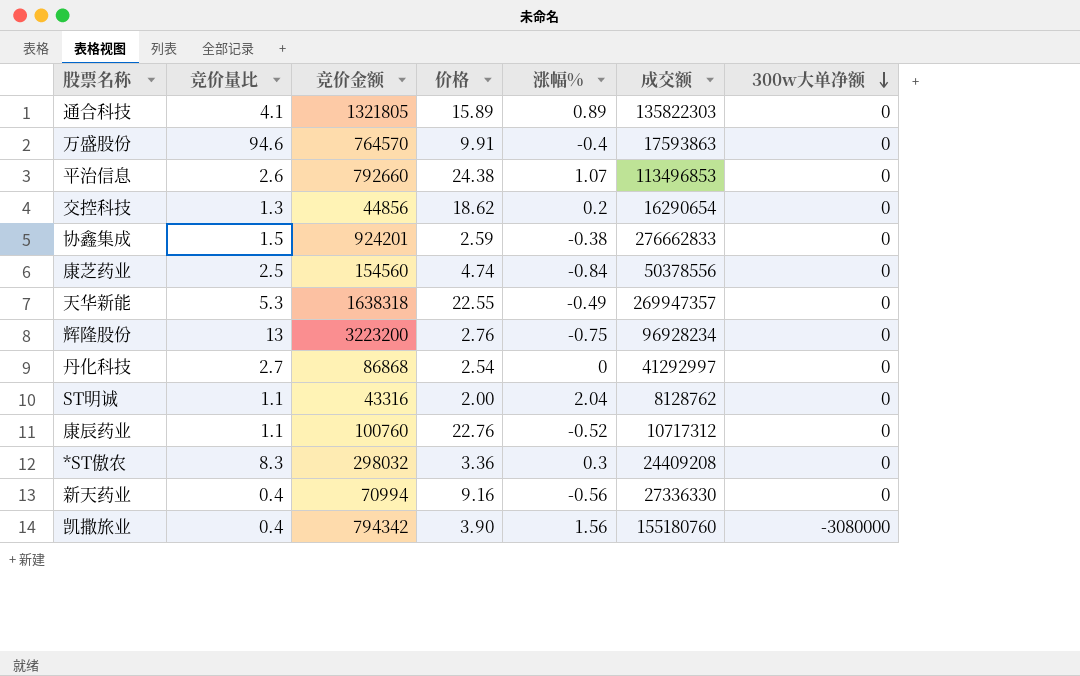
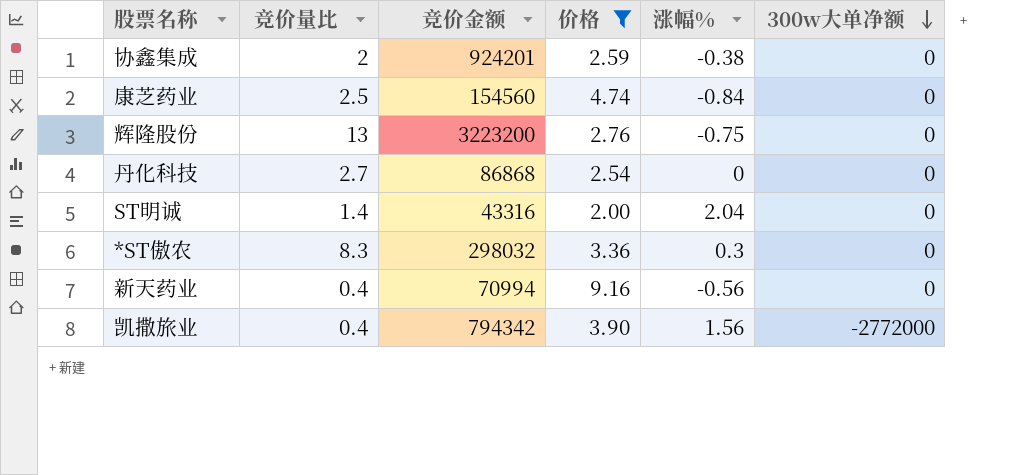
filter: none -> 价格 <= 9.16
column 成交额 | position: 6 -> none
协鑫集成 | 竞价量比: 1.5 -> 2
ST明诚 | 竞价量比: 1.1 -> 1.4
凯撒旅业 | 300w大单净额: -3080000 -> -2772000

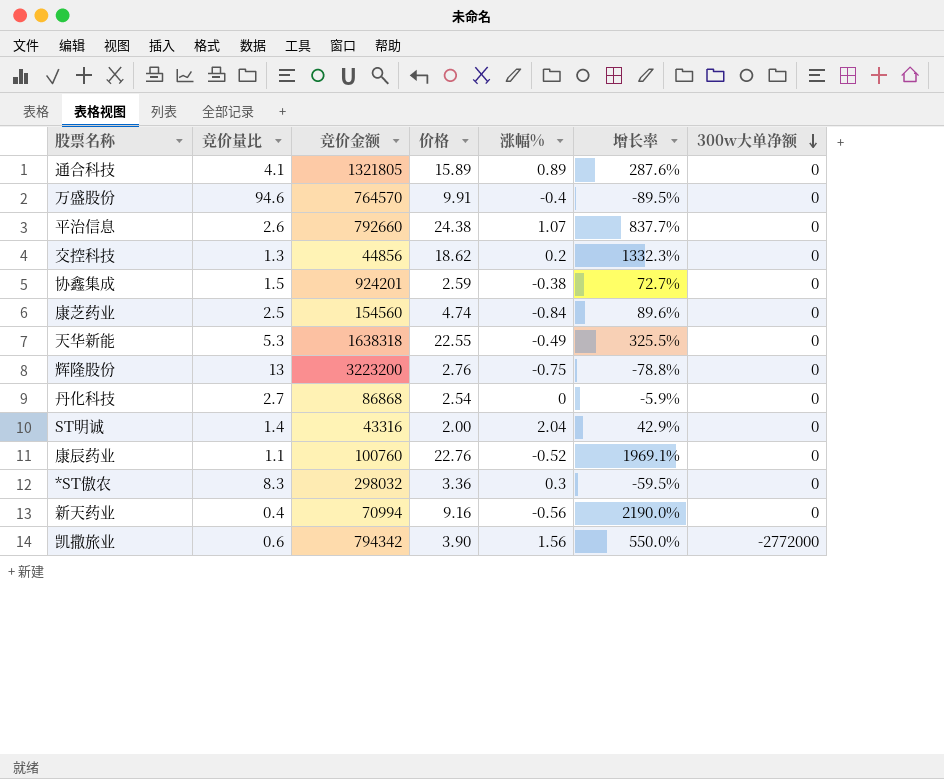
filter: 价格 <= 9.16 -> none
column 增长率 | formula: none -> ([价格] - [竞价量比]) / [竞价量比]
协鑫集成 | 竞价量比: 2 -> 1.5
凯撒旅业 | 竞价量比: 0.4 -> 0.6

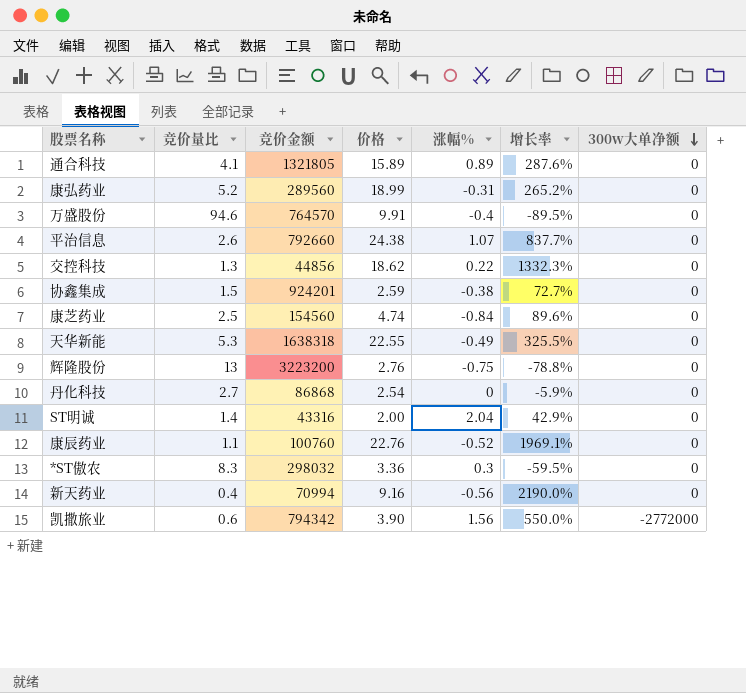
row 康弘药业: none -> 5.2 | 289560 | 18.99 | -0.31 | 265.2% | 0
交控科技 | 涨幅%: 0.2 -> 0.22

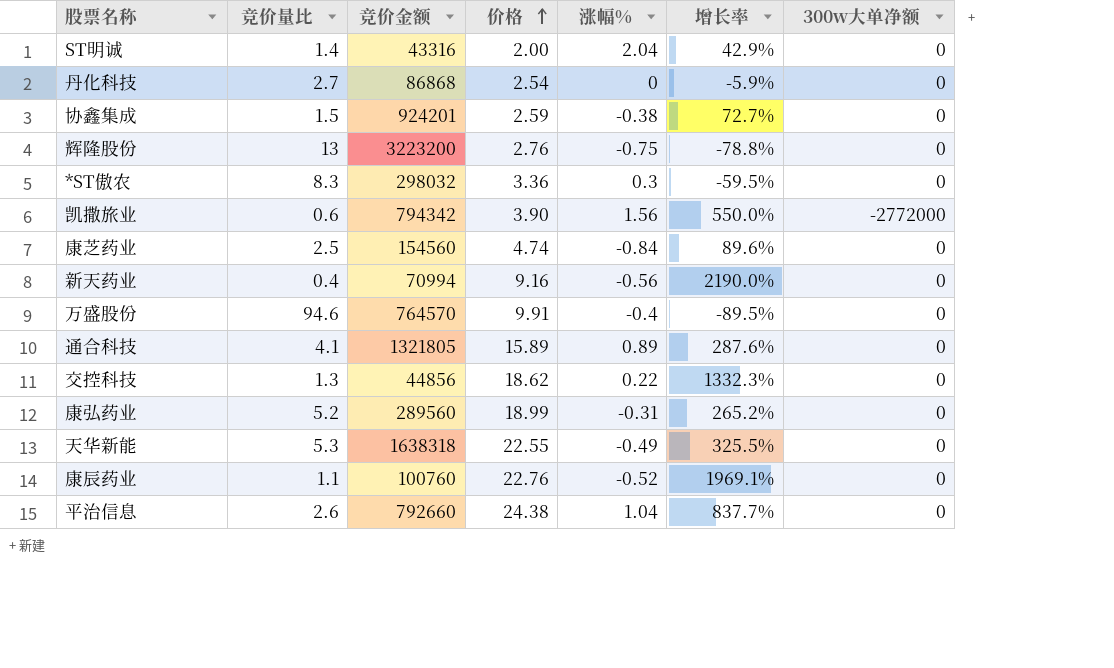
row order: 300w大单净额 descending -> 价格 ascending
平治信息 | 涨幅%: 1.07 -> 1.04

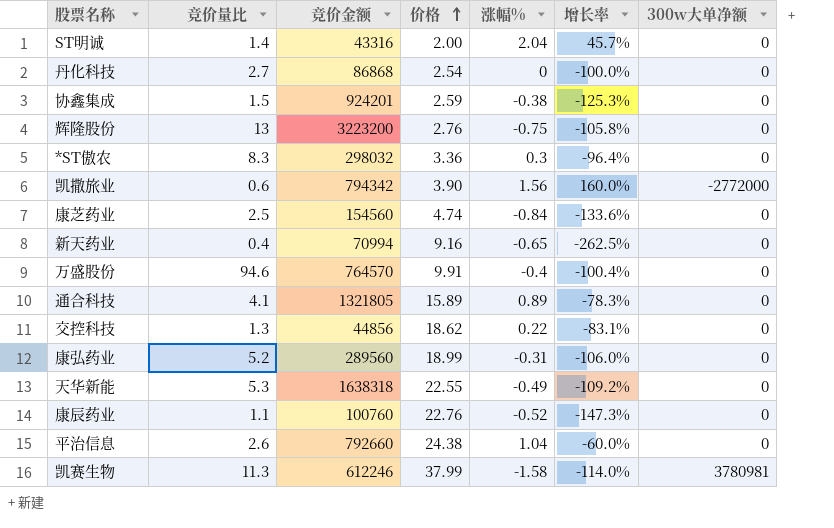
column 增长率 | formula: ([价格] - [竞价量比]) / [竞价量比] -> ([涨幅%] - [竞价量比]) / [竞价量比]
新天药业 | 涨幅%: -0.56 -> -0.65
row 凯赛生物: none -> 11.3 | 612246 | 37.99 | -1.58 | -114.0% | 3780981

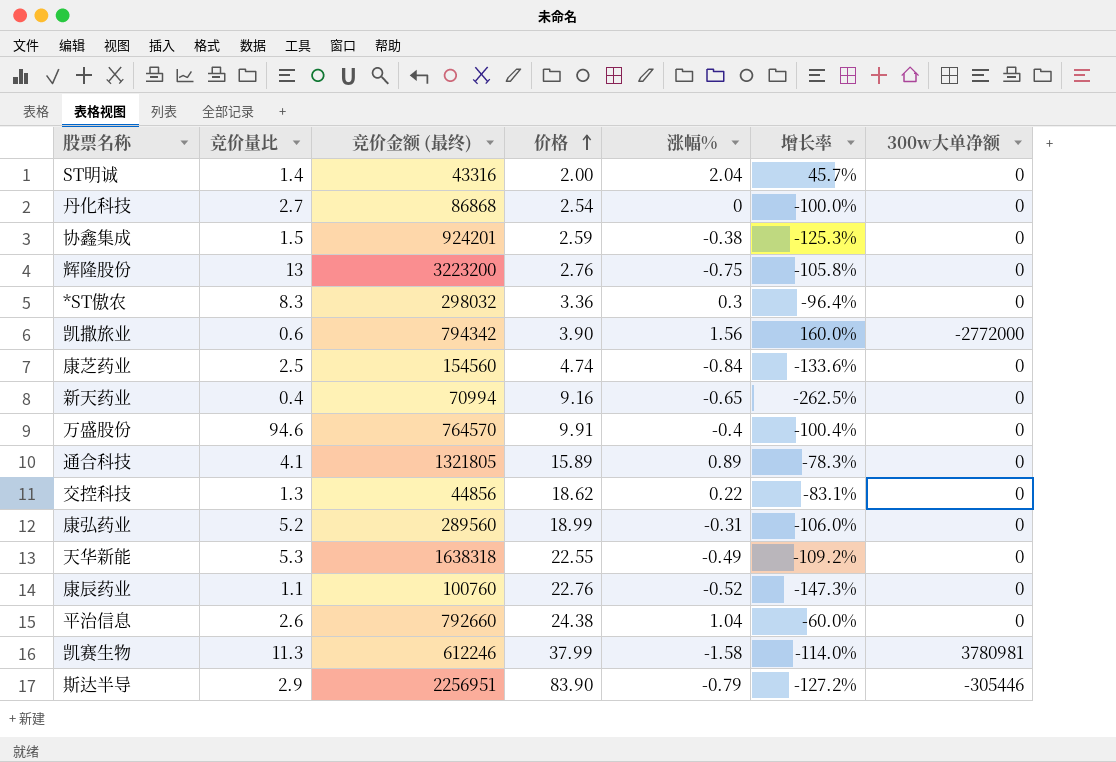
column name: 竞价金额 -> 竞价金额 (最终)
row 斯达半导: none -> 2.9 | 2256951 | 83.90 | -0.79 | -127.2% | -305446

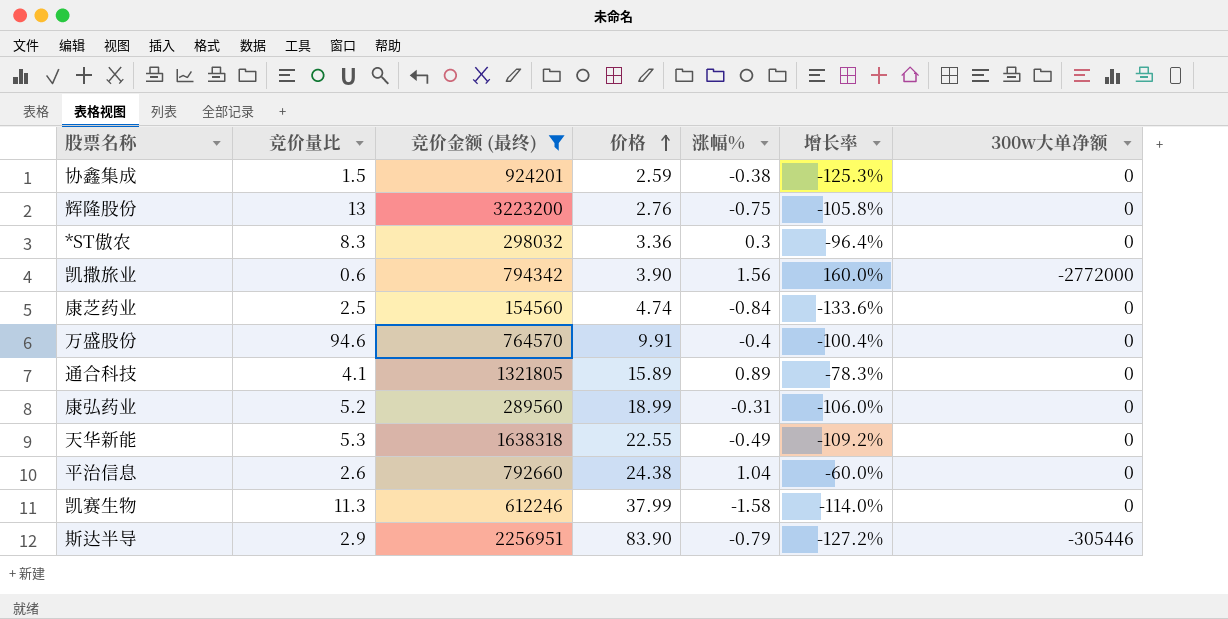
filter: none -> 竞价金额 (最终) >= 154560
凯赛生物 | 300w大单净额: 3780981 -> 0

